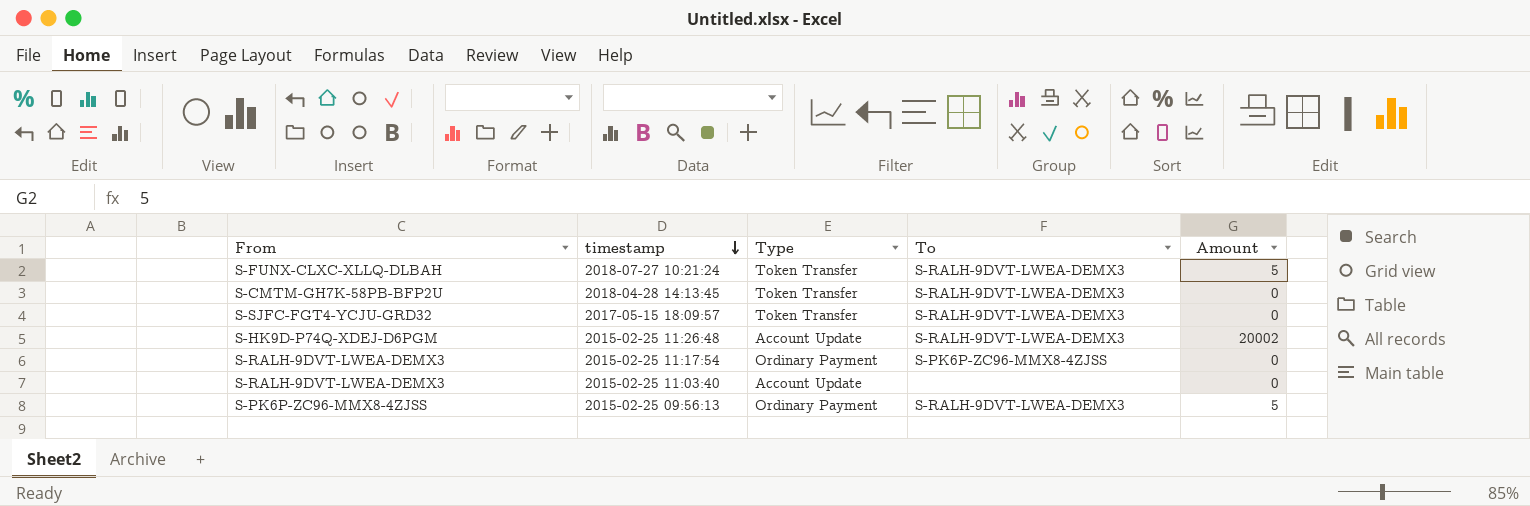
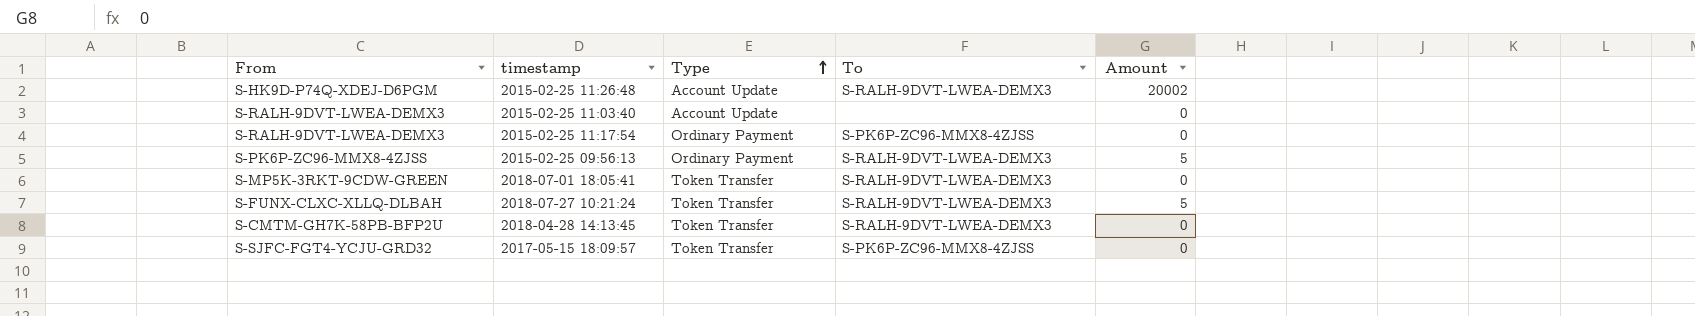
row order: timestamp descending -> Type ascending
row 2018-07-01 18:05:41: none -> S-MP5K-3RKT-9CDW-GREEN | Token Transfer | S-RALH-9DVT-LWEA-DEMX3 | 0
2017-05-15 18:09:57 | To: S-RALH-9DVT-LWEA-DEMX3 -> S-PK6P-ZC96-MMX8-4ZJSS

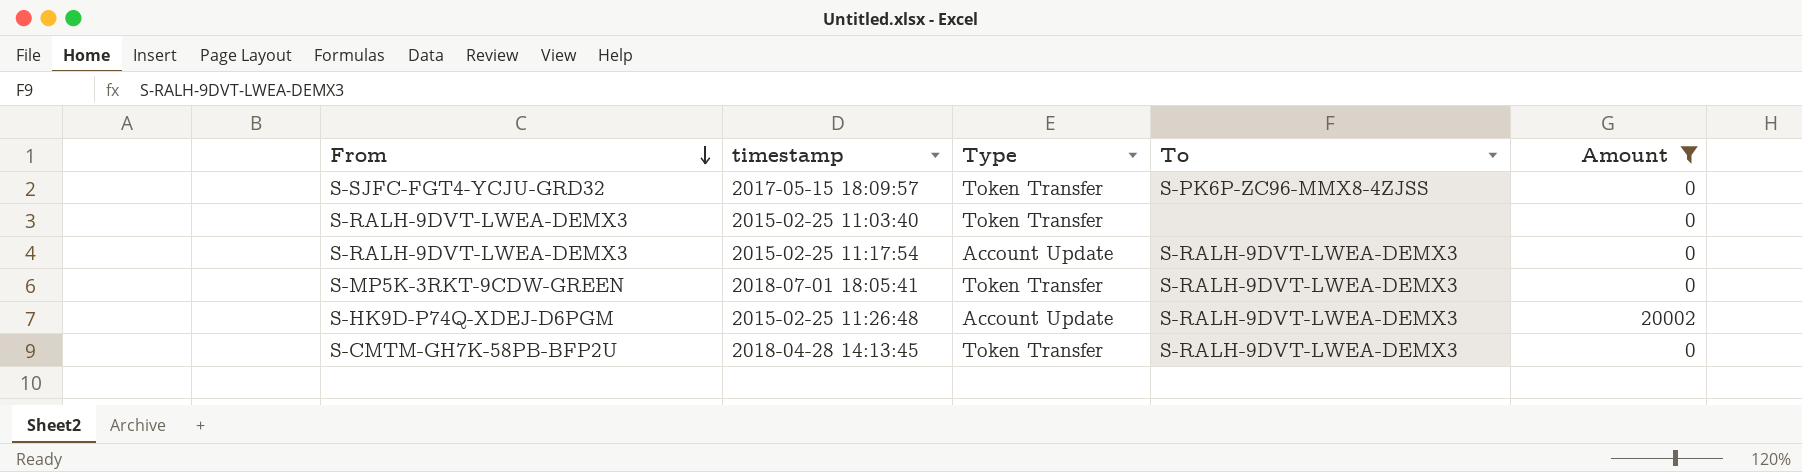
filter: none -> Amount != 5
row order: Type ascending -> From descending
2015-02-25 11:03:40 | Type: Account Update -> Token Transfer
2015-02-25 11:17:54 | Type: Ordinary Payment -> Account Update
2015-02-25 11:17:54 | To: S-PK6P-ZC96-MMX8-4ZJSS -> S-RALH-9DVT-LWEA-DEMX3

